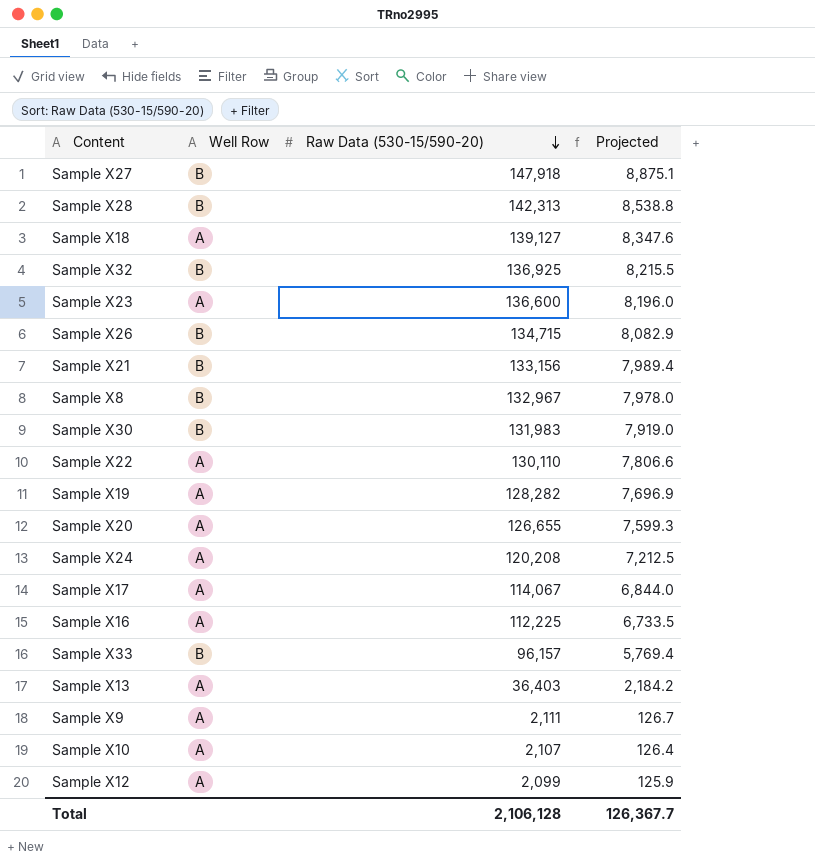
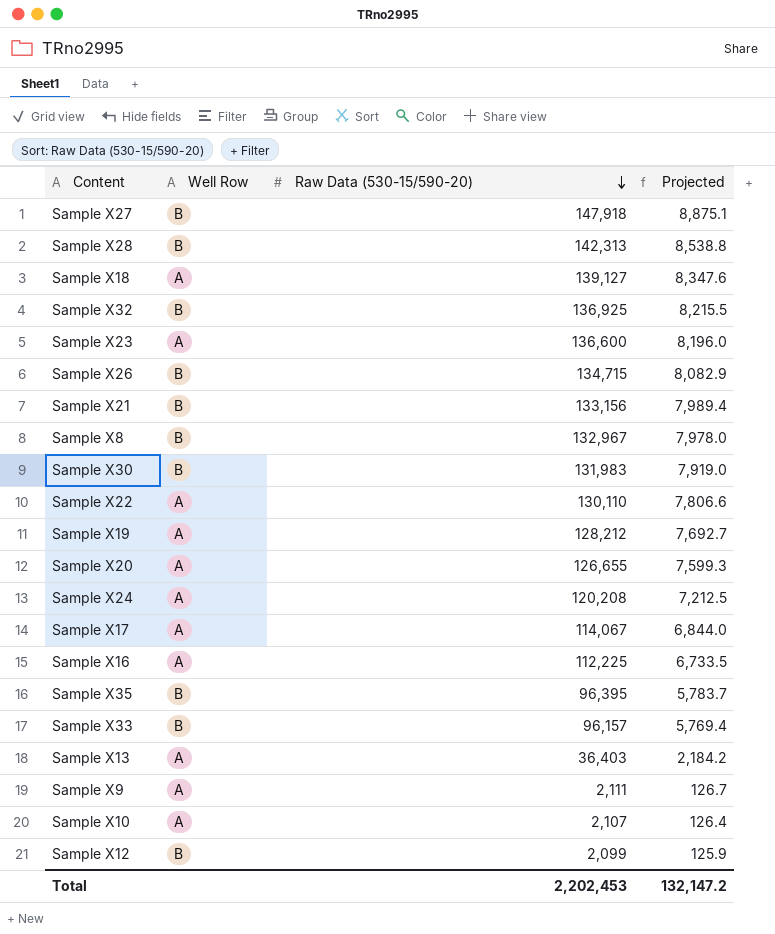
Sample X19 | Raw Data (530-15/590-20): 128,282 -> 128,212
Sample X19 | Projected: 7,696.9 -> 7,692.7
row Sample X35: none -> B | 96,395 | 5,783.7
Sample X12 | Well Row: A -> B
Total | Raw Data (530-15/590-20): 2,106,128 -> 2,202,453
Total | Projected: 126,367.7 -> 132,147.2

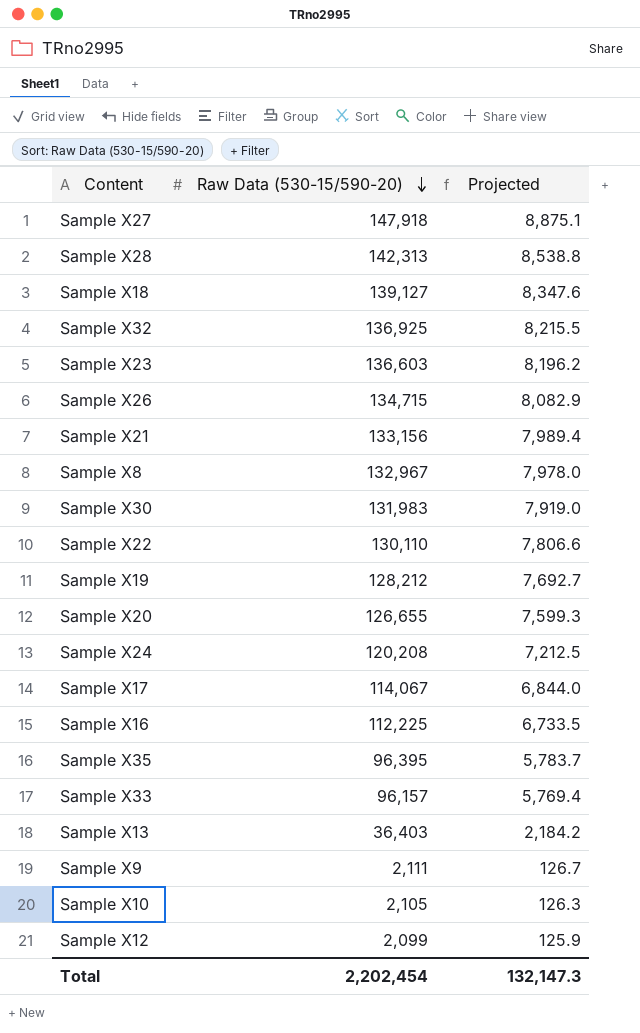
column Well Row | position: 2 -> none
Sample X23 | Raw Data (530-15/590-20): 136,600 -> 136,603
Sample X23 | Projected: 8,196.0 -> 8,196.2
Sample X10 | Raw Data (530-15/590-20): 2,107 -> 2,105
Sample X10 | Projected: 126.4 -> 126.3
Total | Raw Data (530-15/590-20): 2,202,453 -> 2,202,454
Total | Projected: 132,147.2 -> 132,147.3

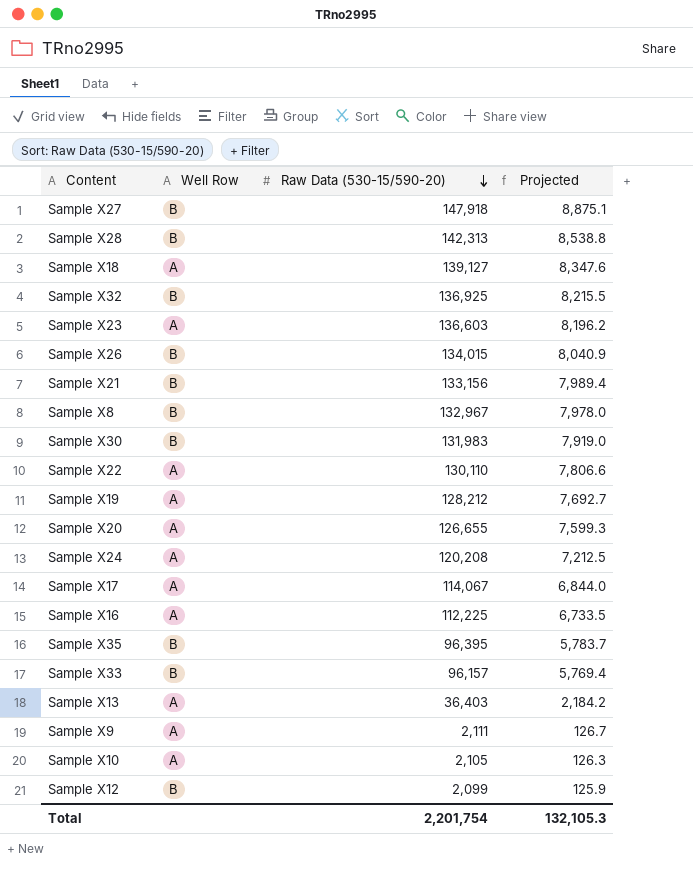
column Well Row | position: none -> 2
Sample X26 | Raw Data (530-15/590-20): 134,715 -> 134,015
Sample X26 | Projected: 8,082.9 -> 8,040.9
Total | Raw Data (530-15/590-20): 2,202,454 -> 2,201,754
Total | Projected: 132,147.3 -> 132,105.3

